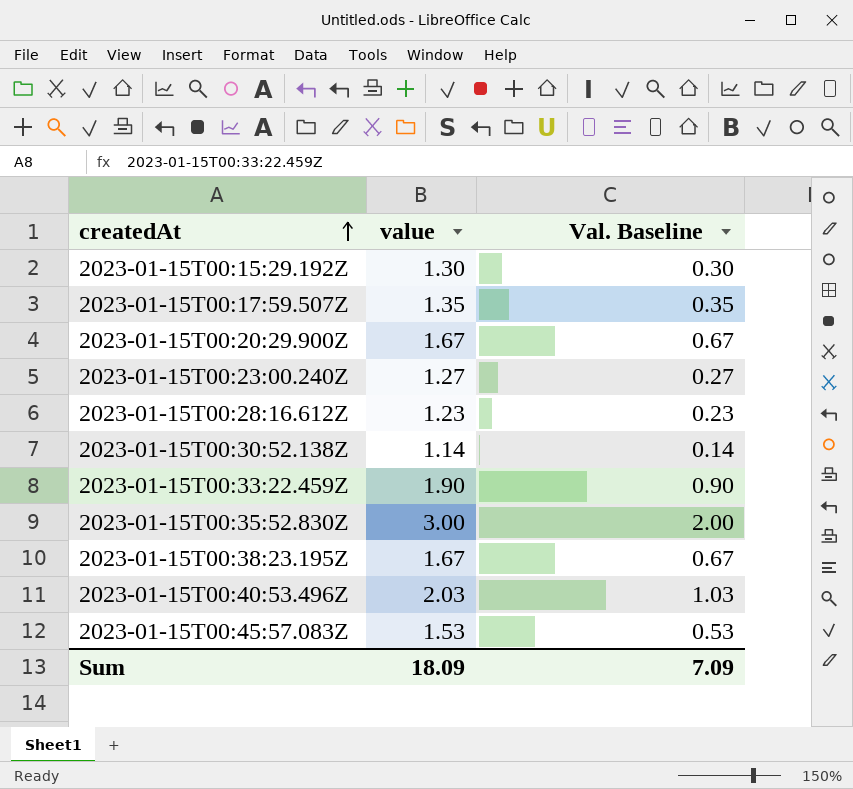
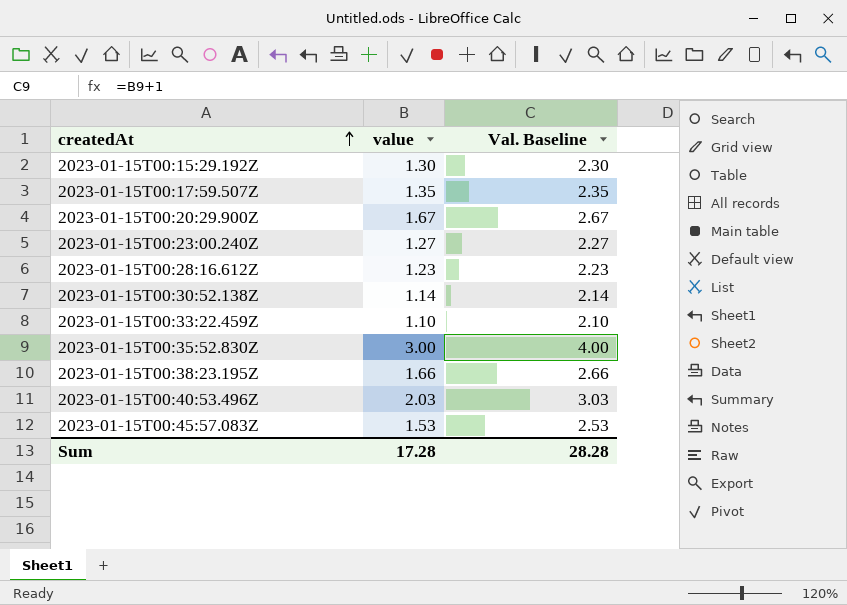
column Val. Baseline | formula: [value] - 1 -> [value] + 1
2023-01-15T00:33:22.459Z | value: 1.90 -> 1.10
2023-01-15T00:38:23.195Z | value: 1.67 -> 1.66
Sum | value: 18.09 -> 17.28
Sum | Val. Baseline: 7.09 -> 28.28

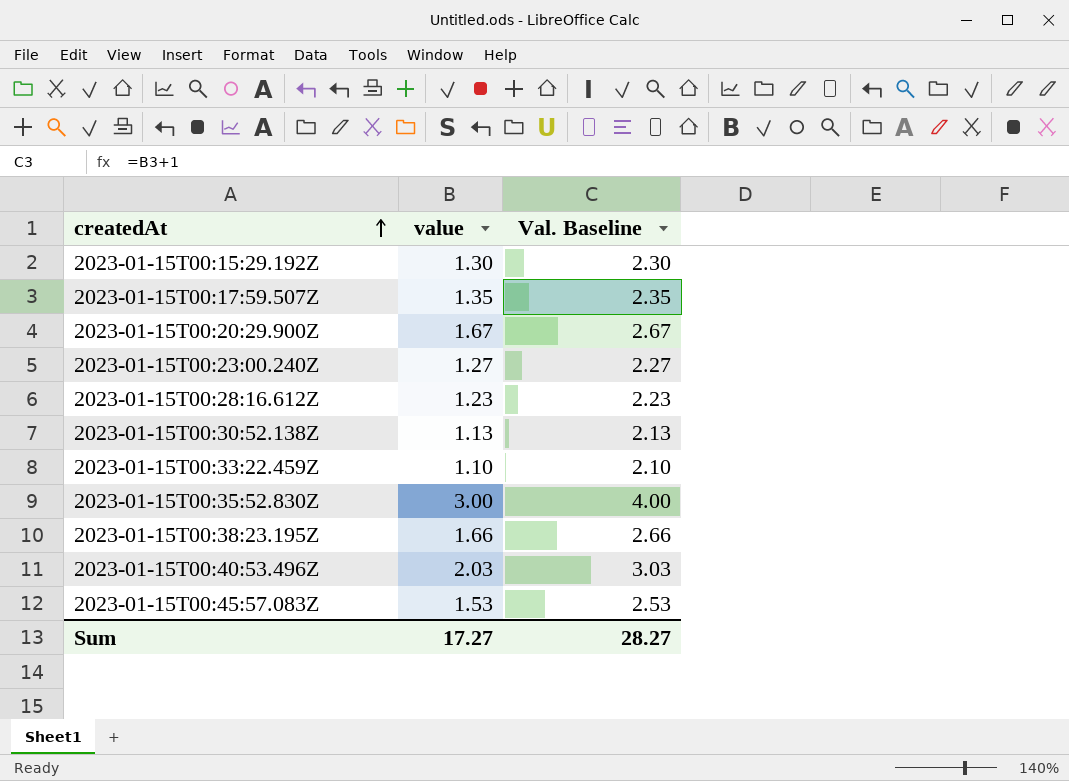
2023-01-15T00:30:52.138Z | value: 1.14 -> 1.13
2023-01-15T00:30:52.138Z | Val. Baseline: 2.14 -> 2.13
Sum | value: 17.28 -> 17.27
Sum | Val. Baseline: 28.28 -> 28.27

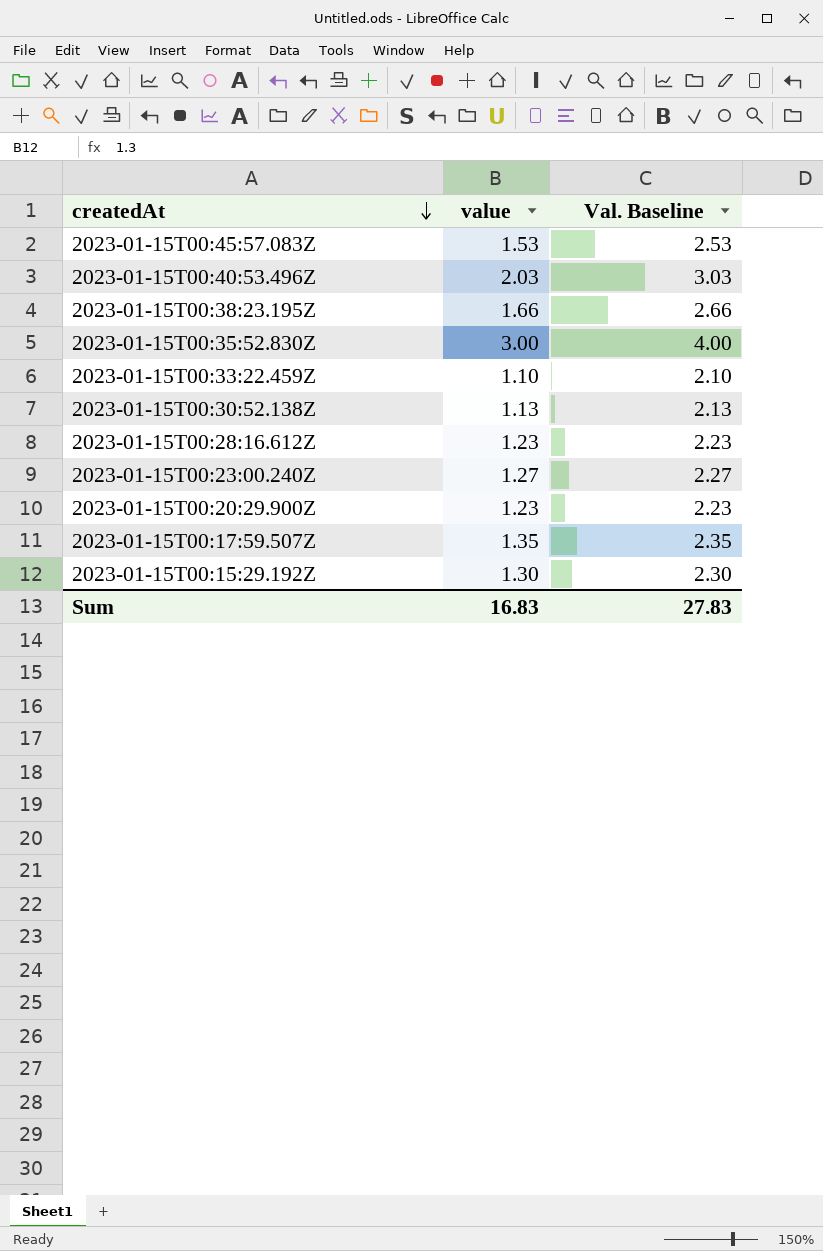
row order: createdAt ascending -> createdAt descending
2023-01-15T00:20:29.900Z | value: 1.67 -> 1.23
2023-01-15T00:20:29.900Z | Val. Baseline: 2.67 -> 2.23
Sum | value: 17.27 -> 16.83
Sum | Val. Baseline: 28.27 -> 27.83

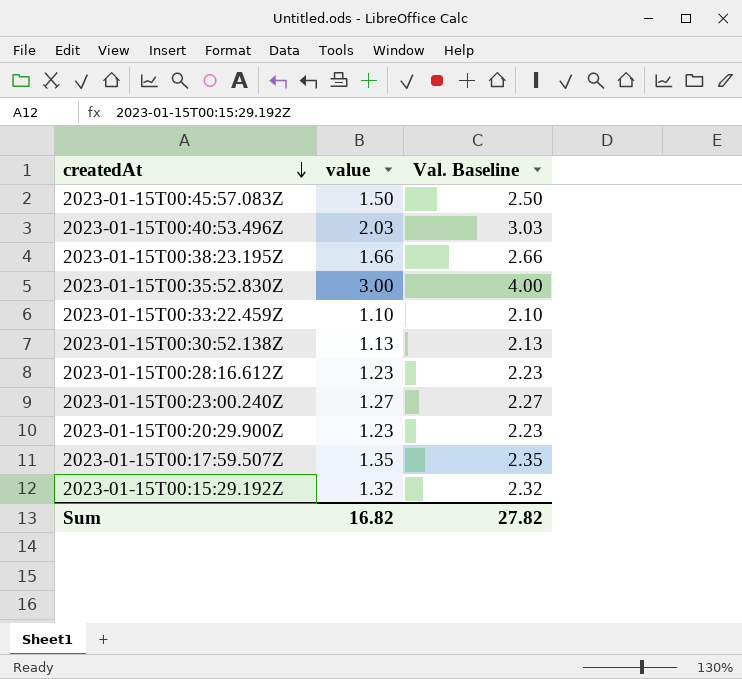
2023-01-15T00:45:57.083Z | value: 1.53 -> 1.50
2023-01-15T00:45:57.083Z | Val. Baseline: 2.53 -> 2.50
2023-01-15T00:15:29.192Z | value: 1.30 -> 1.32
2023-01-15T00:15:29.192Z | Val. Baseline: 2.30 -> 2.32
Sum | value: 16.83 -> 16.82
Sum | Val. Baseline: 27.83 -> 27.82

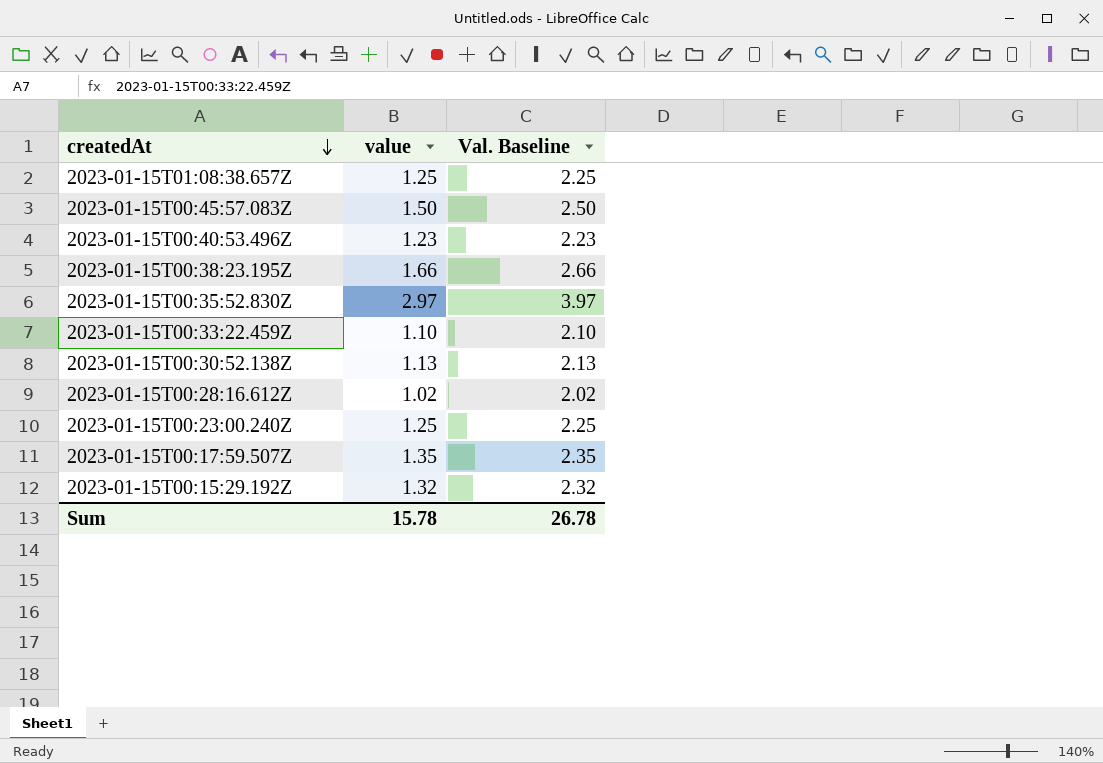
row 2023-01-15T00:20:29.900Z: 1.23 | 2.23 -> none
row 2023-01-15T01:08:38.657Z: none -> 1.25 | 2.25
2023-01-15T00:40:53.496Z | value: 2.03 -> 1.23
2023-01-15T00:40:53.496Z | Val. Baseline: 3.03 -> 2.23
2023-01-15T00:35:52.830Z | value: 3.00 -> 2.97
2023-01-15T00:35:52.830Z | Val. Baseline: 4.00 -> 3.97
2023-01-15T00:28:16.612Z | value: 1.23 -> 1.02
2023-01-15T00:28:16.612Z | Val. Baseline: 2.23 -> 2.02
2023-01-15T00:23:00.240Z | value: 1.27 -> 1.25
2023-01-15T00:23:00.240Z | Val. Baseline: 2.27 -> 2.25
Sum | value: 16.82 -> 15.78
Sum | Val. Baseline: 27.82 -> 26.78

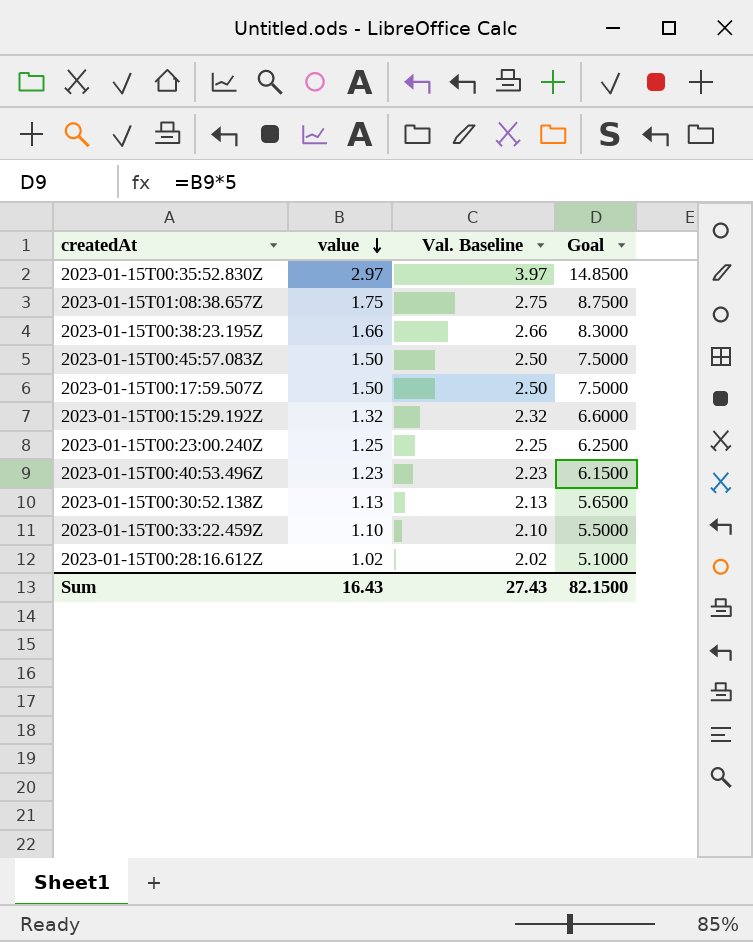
row order: createdAt descending -> value descending
column Goal | formula: none -> [value] * 5
2023-01-15T01:08:38.657Z | value: 1.25 -> 1.75
2023-01-15T01:08:38.657Z | Val. Baseline: 2.25 -> 2.75
2023-01-15T00:17:59.507Z | value: 1.35 -> 1.50
2023-01-15T00:17:59.507Z | Val. Baseline: 2.35 -> 2.50
Sum | value: 15.78 -> 16.43
Sum | Val. Baseline: 26.78 -> 27.43

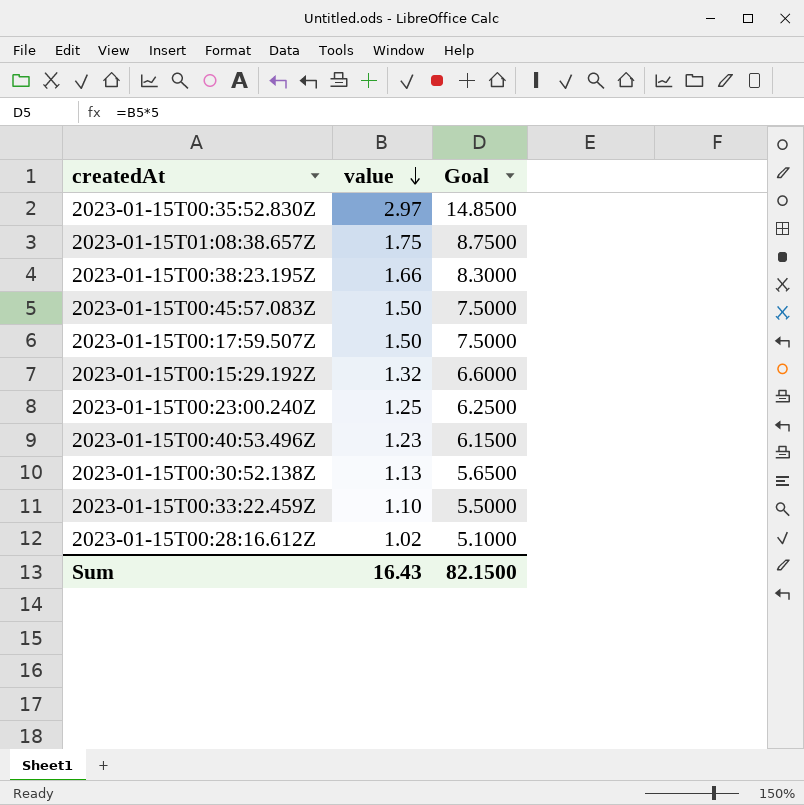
column Val. Baseline | formula: [value] + 1 -> none

